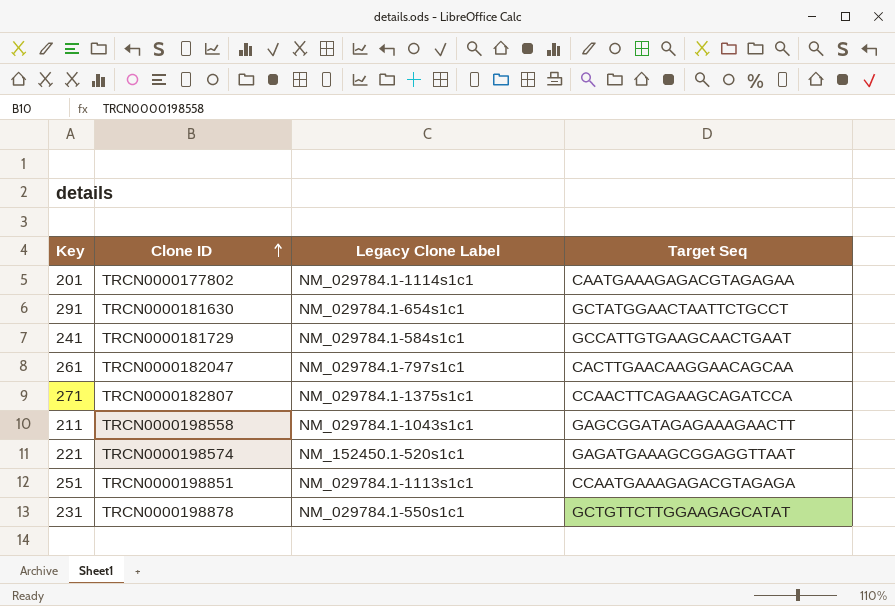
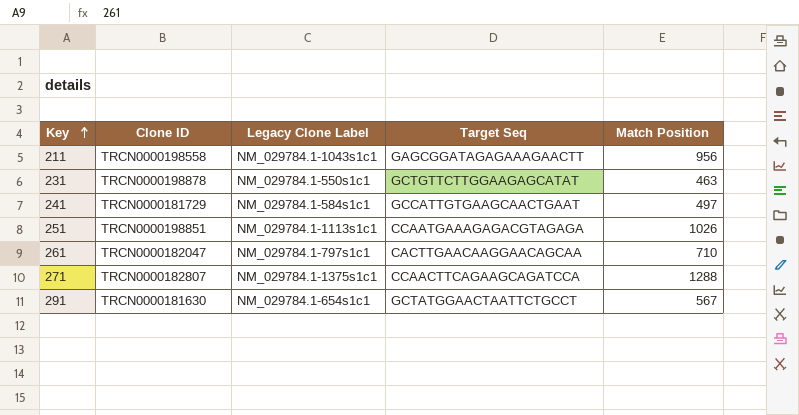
row order: Clone ID ascending -> Key ascending
column Match Position | position: none -> 5
row 201: TRCN0000177802 | NM_029784.1-1114s1c1 | CAATGAAAGAGACGTAGAGAA -> none
row 221: TRCN0000198574 | NM_152450.1-520s1c1 | GAGATGAAAGCGGAGGTTAAT -> none

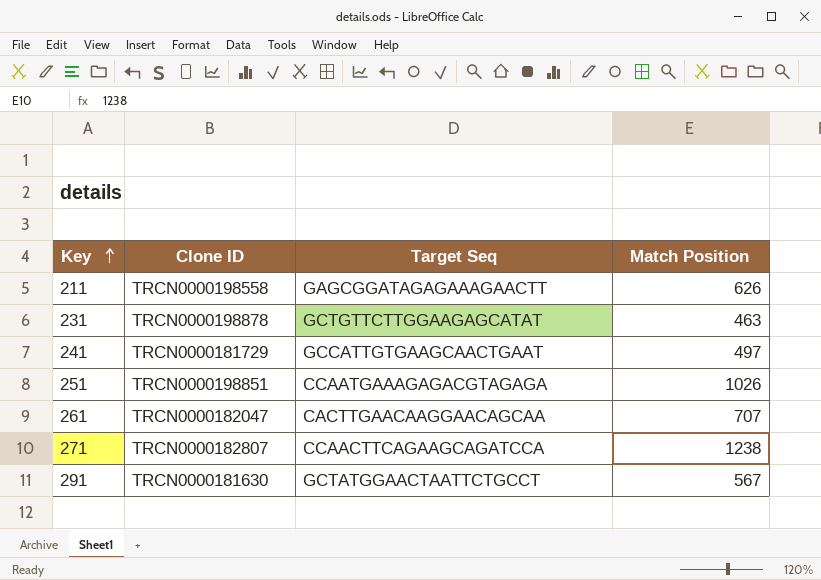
column Legacy Clone Label | position: 3 -> none
211 | Match Position: 956 -> 626
261 | Match Position: 710 -> 707
271 | Match Position: 1288 -> 1238

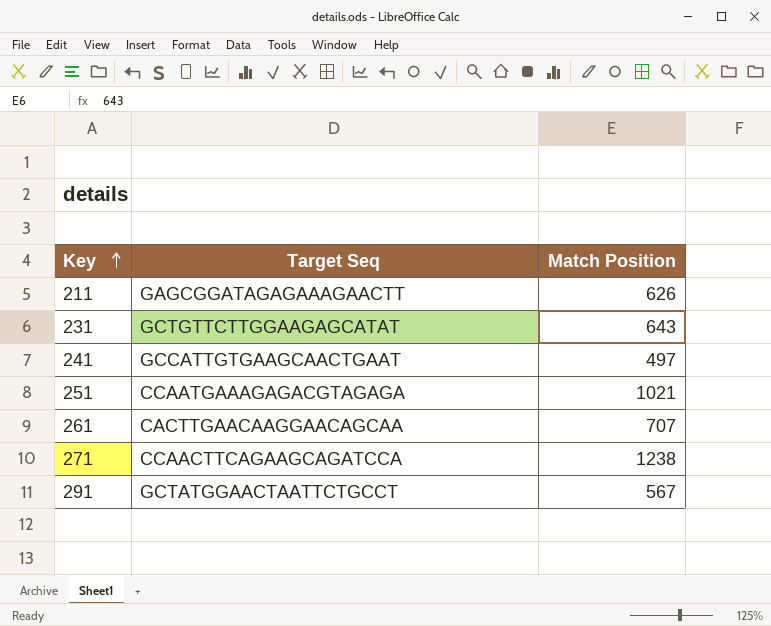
column Clone ID | position: 2 -> none
231 | Match Position: 463 -> 643
251 | Match Position: 1026 -> 1021

